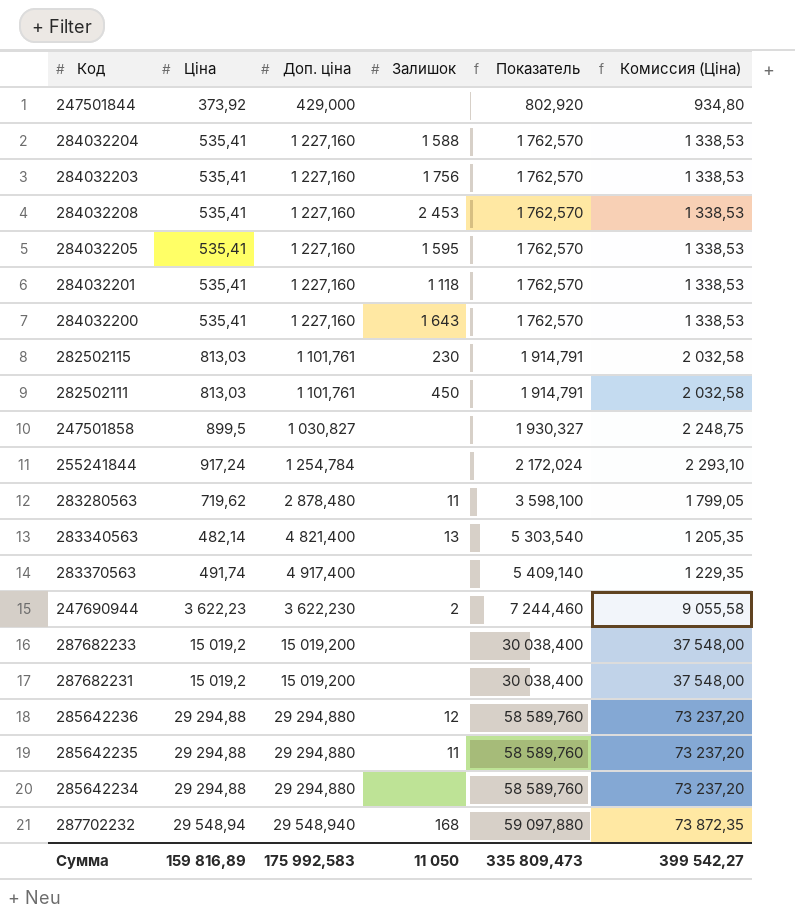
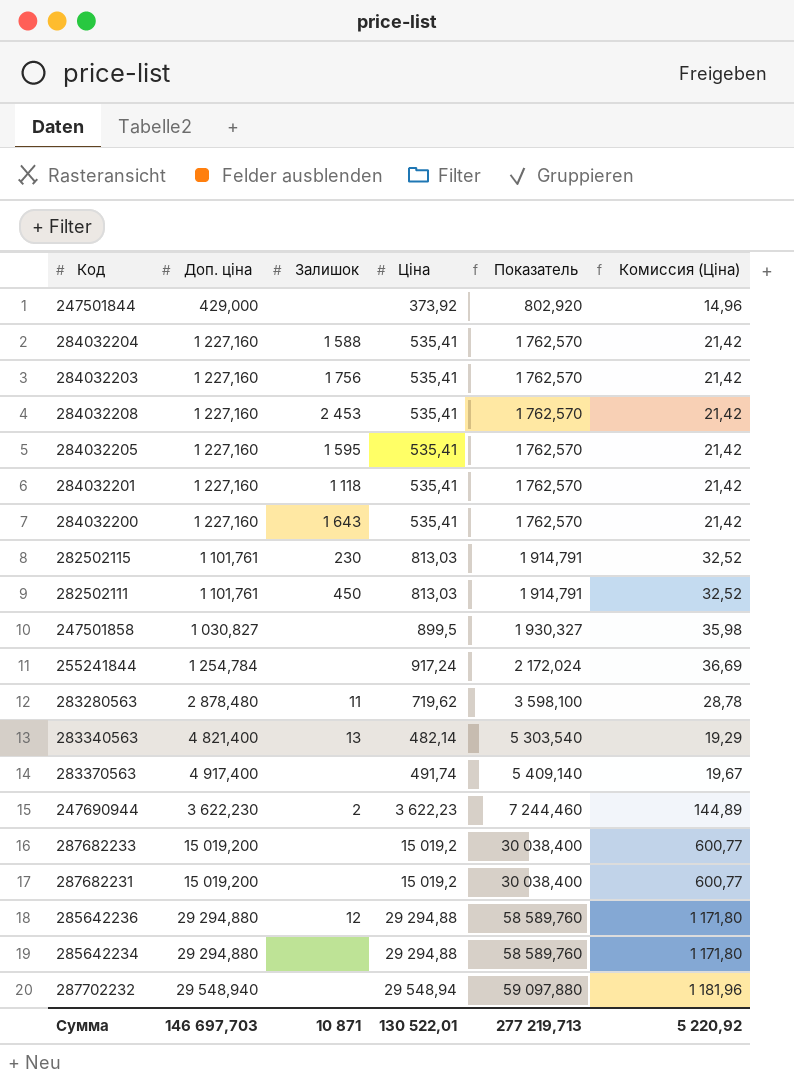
column Ціна | position: 2 -> 4
column Комиссия (Ціна) | formula: [Ціна] * 2,5 -> [Ціна] * 0,04
row 285642235: 29 294,88 | 29 294,880 | 11 | 58 589,760 | 73 237,20 -> none
287702232 | Залишок: 168 -> none
Сумма | Доп. ціна: 175 992,583 -> 146 697,703
Сумма | Залишок: 11 050 -> 10 871
Сумма | Ціна: 159 816,89 -> 130 522,01
Сумма | Показатель: 335 809,473 -> 277 219,713
Сумма | Комиссия (Ціна): 399 542,27 -> 5 220,92

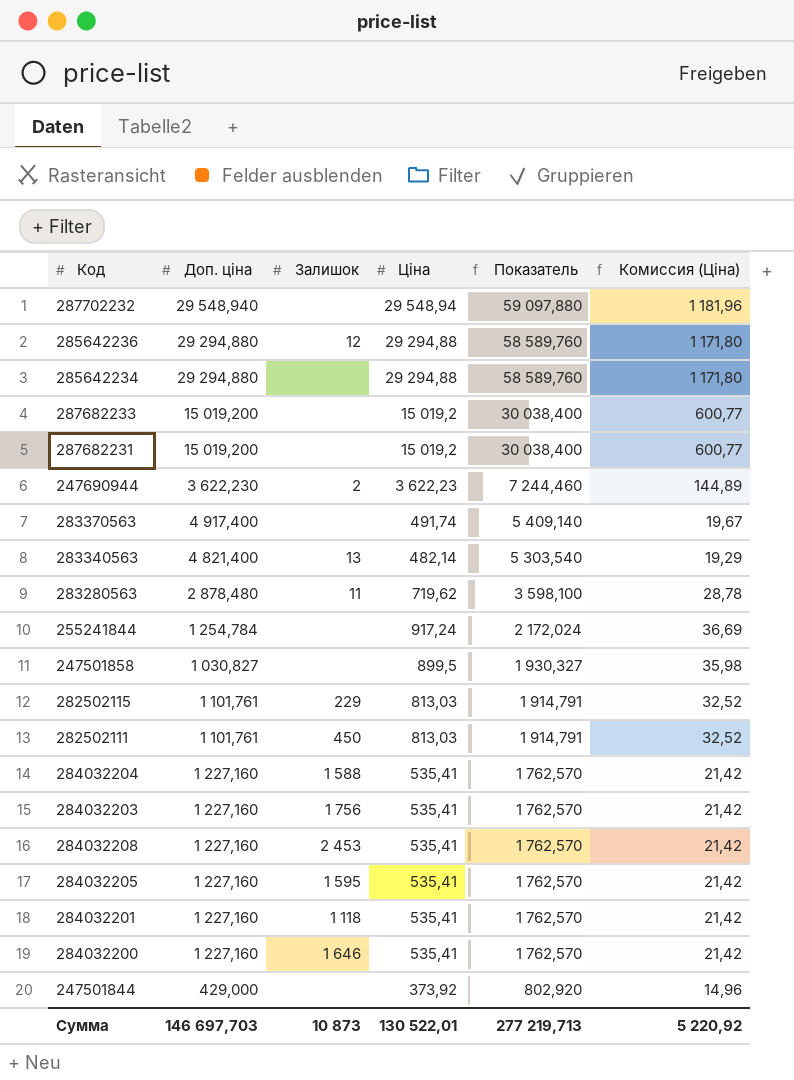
row order: Показатель ascending -> Показатель descending
282502115 | Залишок: 230 -> 229
284032200 | Залишок: 1 643 -> 1 646
Сумма | Залишок: 10 871 -> 10 873

